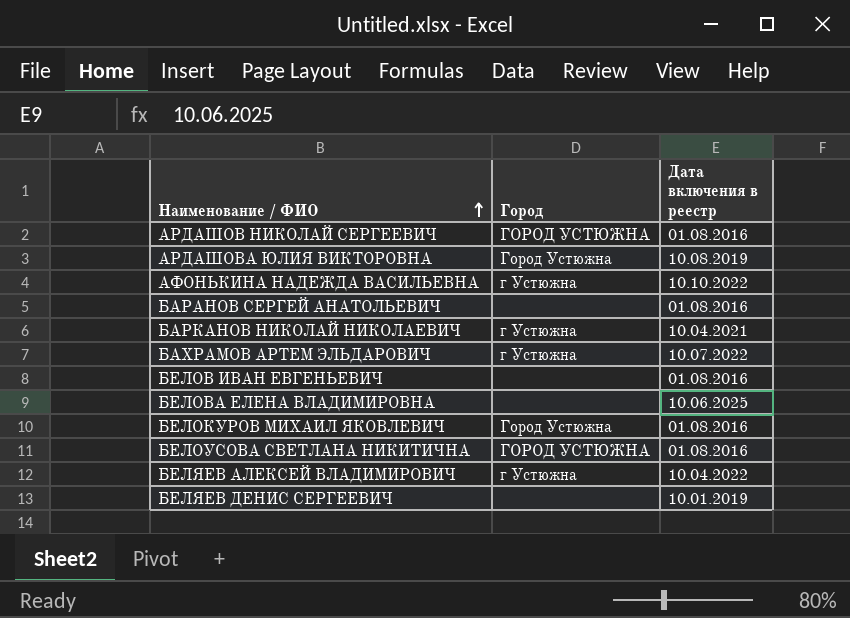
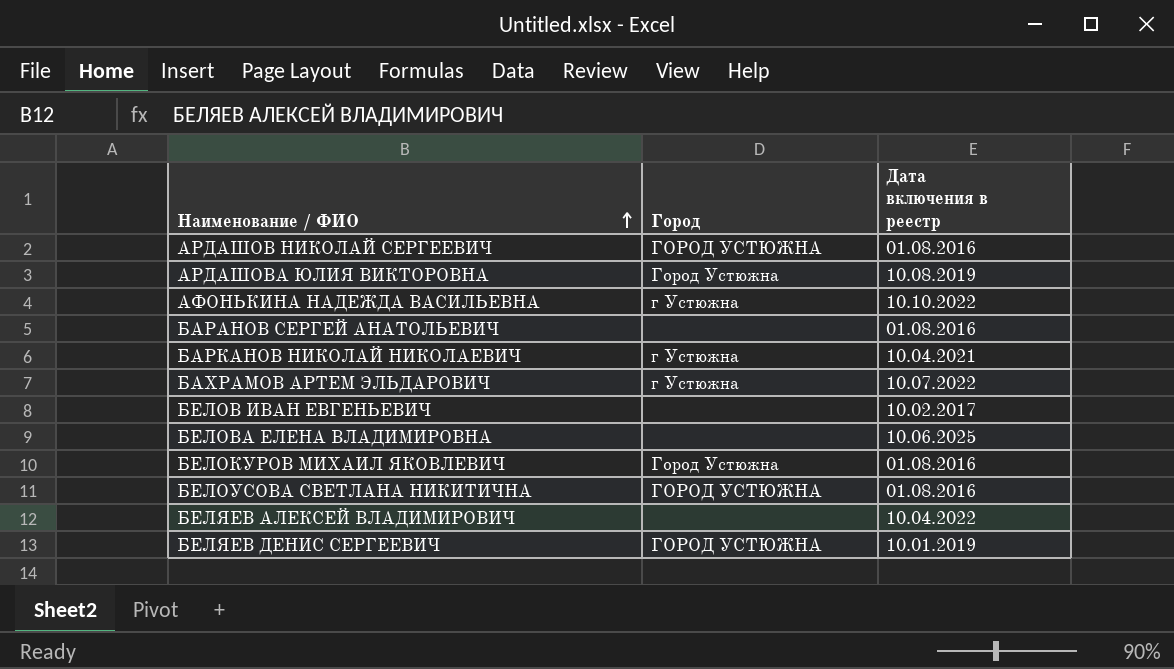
БЕЛОВ ИВАН ЕВГЕНЬЕВИЧ | Дата включения в реестр: 01.08.2016 -> 10.02.2017
БЕЛЯЕВ АЛЕКСЕЙ ВЛАДИМИРОВИЧ | Город: г Устюжна -> none
БЕЛЯЕВ ДЕНИС СЕРГЕЕВИЧ | Город: none -> ГОРОД УСТЮЖНА

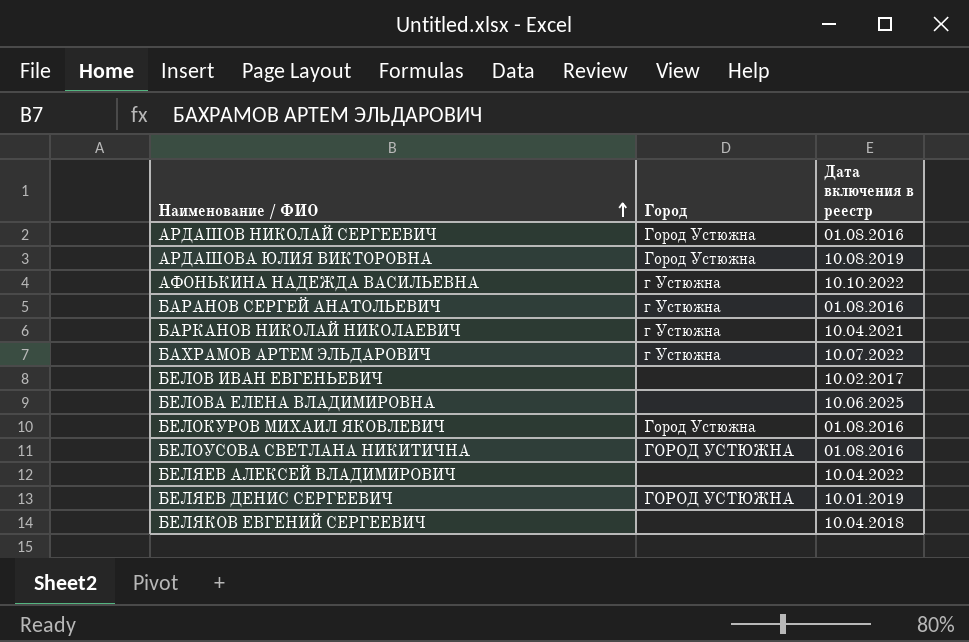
АРДАШОВ НИКОЛАЙ СЕРГЕЕВИЧ | Город: ГОРОД УСТЮЖНА -> Город Устюжна
БАРАНОВ СЕРГЕЙ АНАТОЛЬЕВИЧ | Город: none -> г Устюжна
row БЕЛЯКОВ ЕВГЕНИЙ СЕРГЕЕВИЧ: none -> none | 10.04.2018

